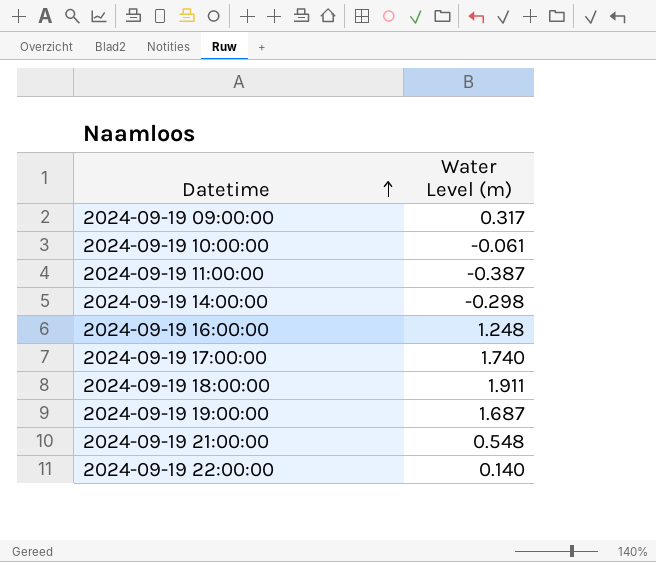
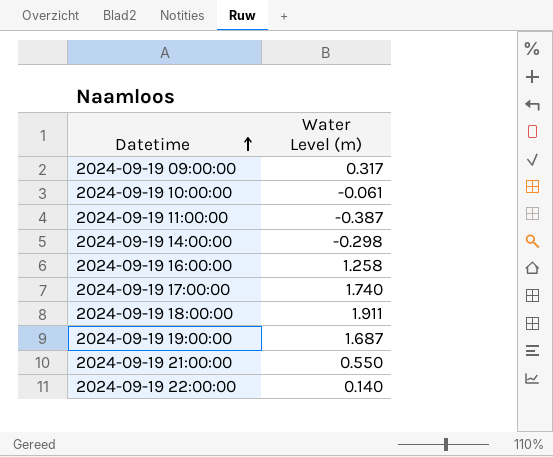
2024-09-19 16:00:00 | Water Level (m): 1.248 -> 1.258
2024-09-19 21:00:00 | Water Level (m): 0.548 -> 0.550

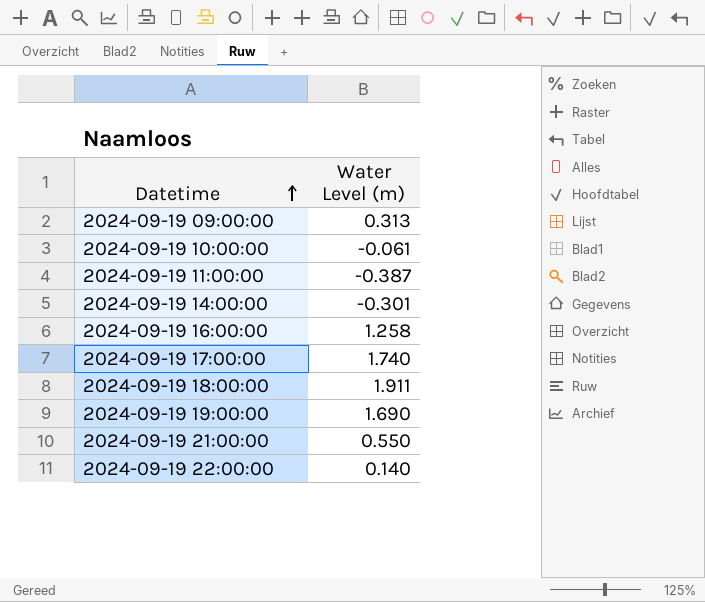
2024-09-19 09:00:00 | Water Level (m): 0.317 -> 0.313
2024-09-19 14:00:00 | Water Level (m): -0.298 -> -0.301
2024-09-19 19:00:00 | Water Level (m): 1.687 -> 1.690

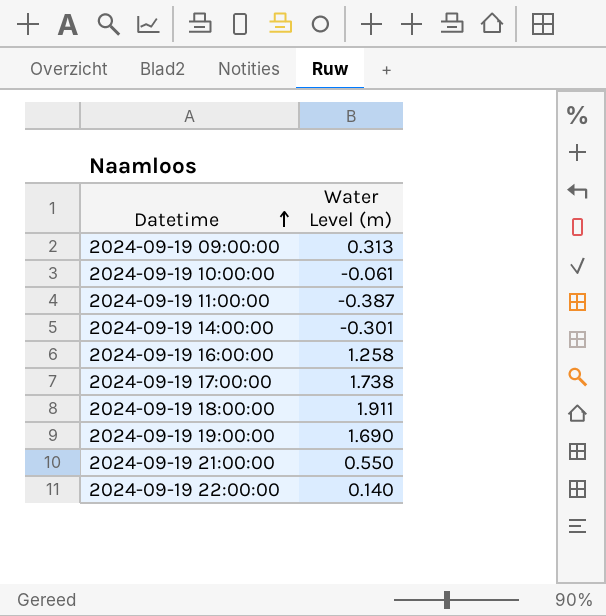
2024-09-19 17:00:00 | Water Level (m): 1.740 -> 1.738

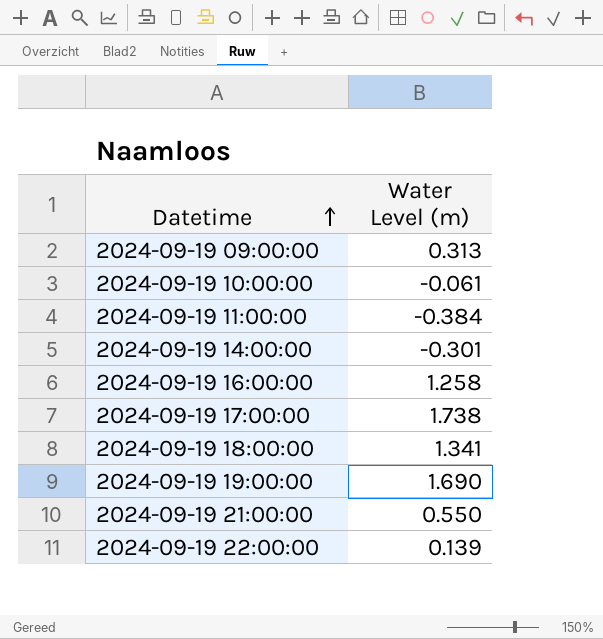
2024-09-19 11:00:00 | Water Level (m): -0.387 -> -0.384
2024-09-19 18:00:00 | Water Level (m): 1.911 -> 1.341
2024-09-19 22:00:00 | Water Level (m): 0.140 -> 0.139

